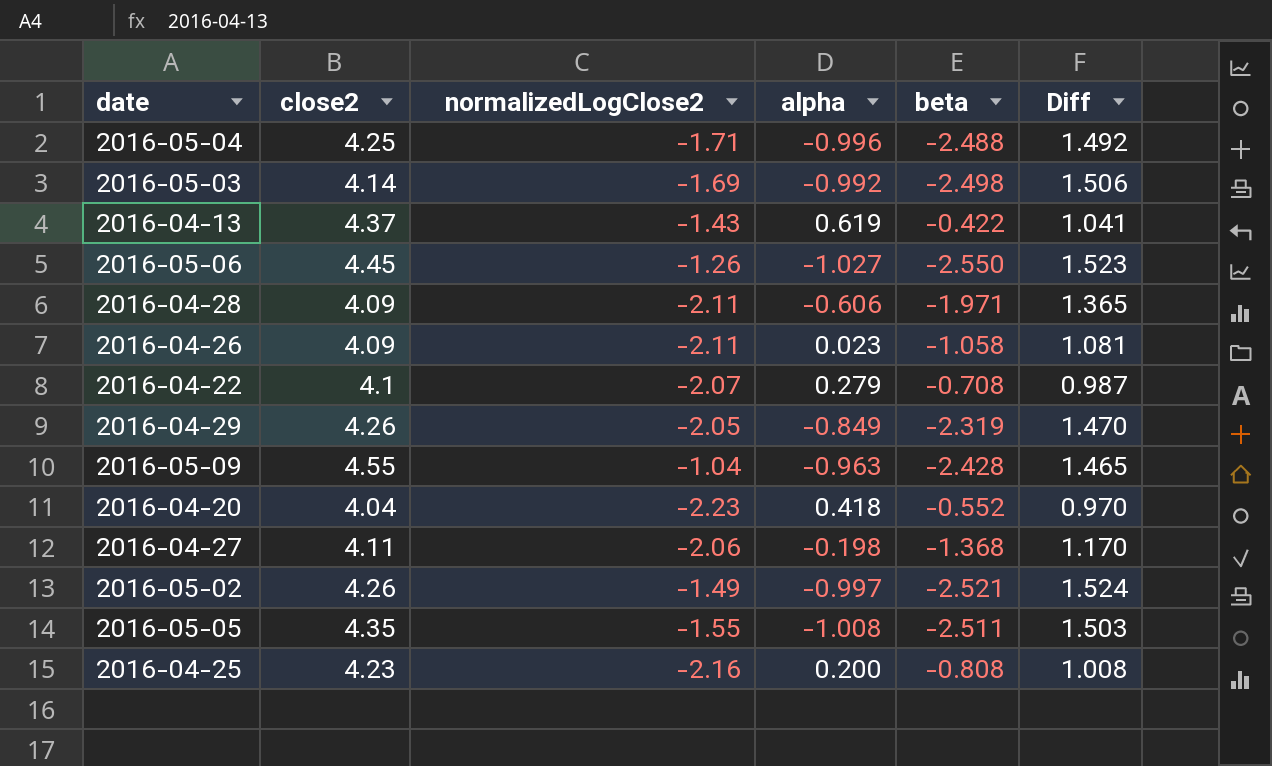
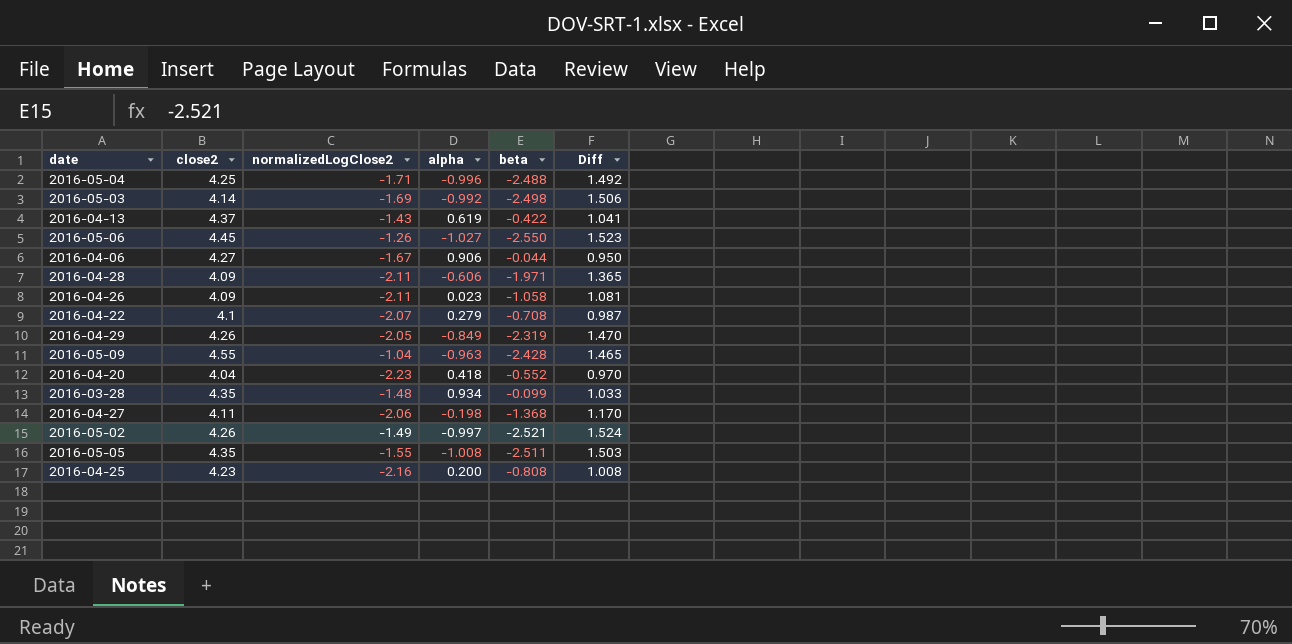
row 2016-04-06: none -> 4.27 | -1.67 | 0.906 | -0.044 | 0.950
row 2016-03-28: none -> 4.35 | -1.48 | 0.934 | -0.099 | 1.033

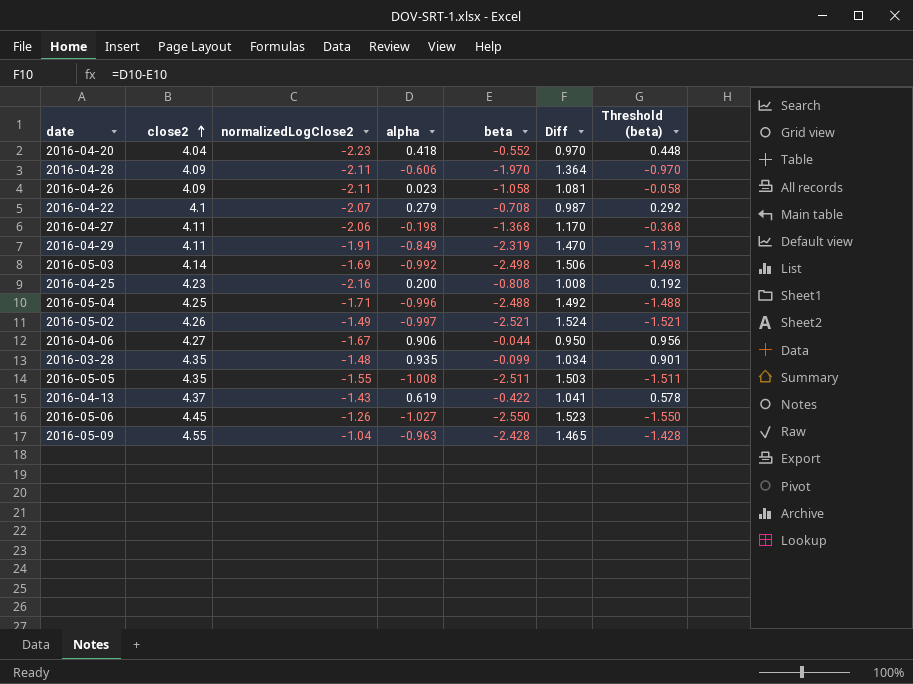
row order: none -> close2 ascending
column Threshold (beta) | formula: none -> [beta] + 1
2016-04-28 | beta: -1.971 -> -1.970
2016-04-28 | Diff: 1.365 -> 1.364
2016-04-29 | close2: 4.26 -> 4.11
2016-04-29 | normalizedLogClose2: -2.05 -> -1.91
2016-03-28 | alpha: 0.934 -> 0.935
2016-03-28 | Diff: 1.033 -> 1.034

